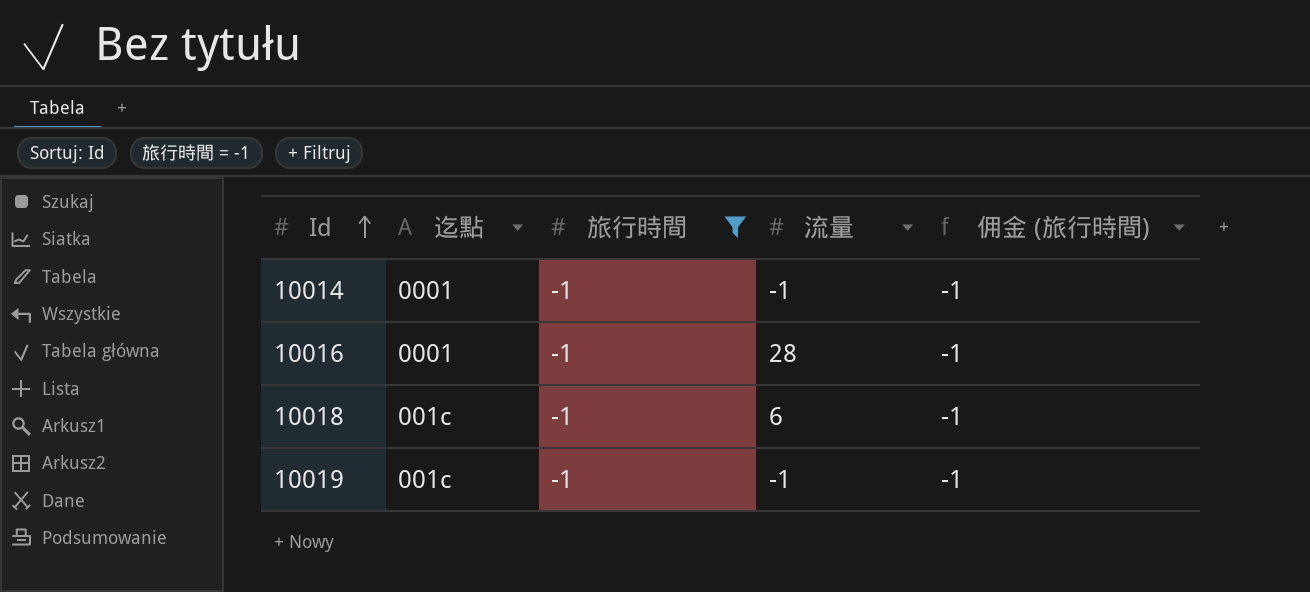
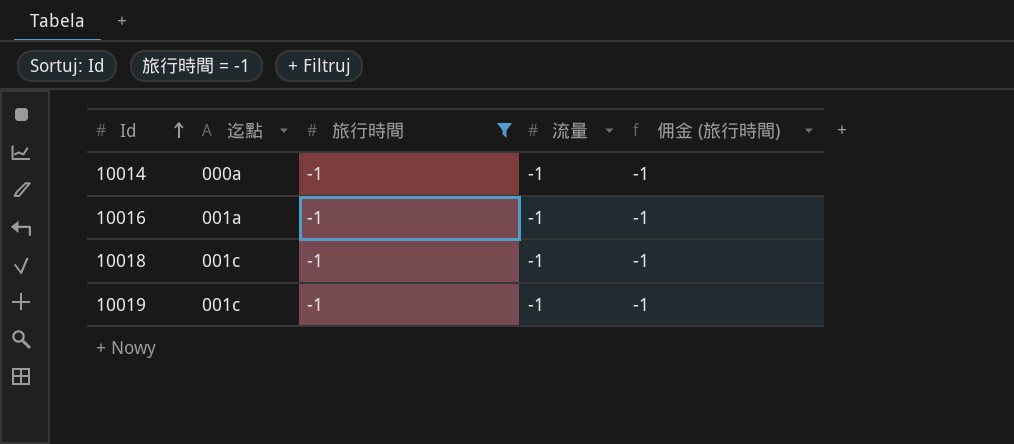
10014 | 迄點: 0001 -> 000a
10016 | 迄點: 0001 -> 001a
10016 | 流量: 28 -> -1
10018 | 流量: 6 -> -1

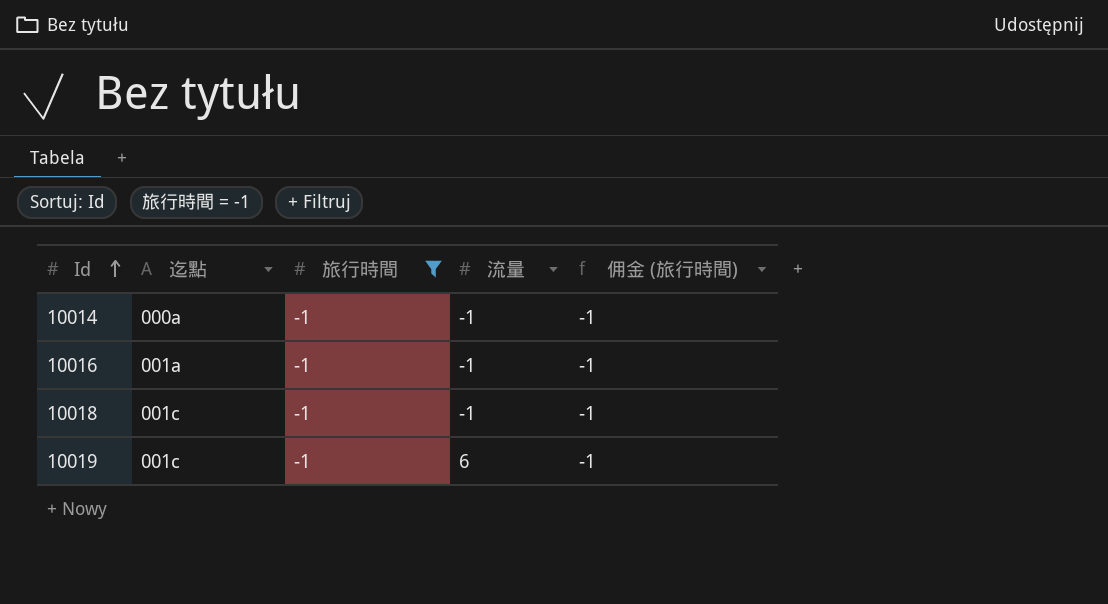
10019 | 流量: -1 -> 6

